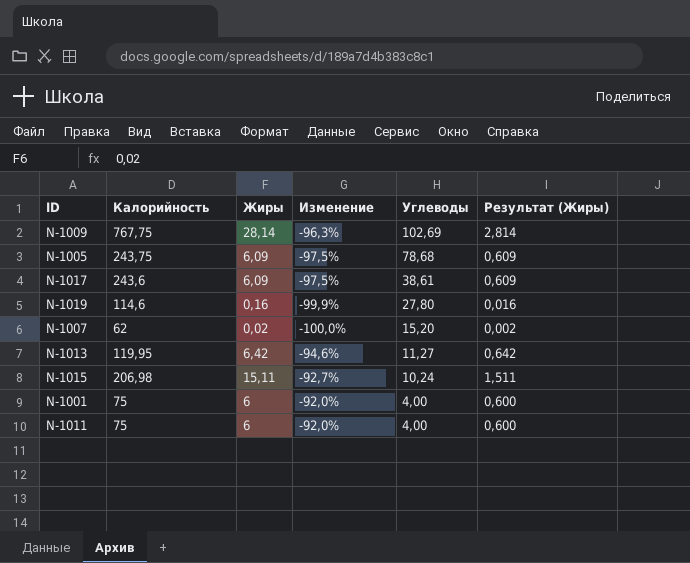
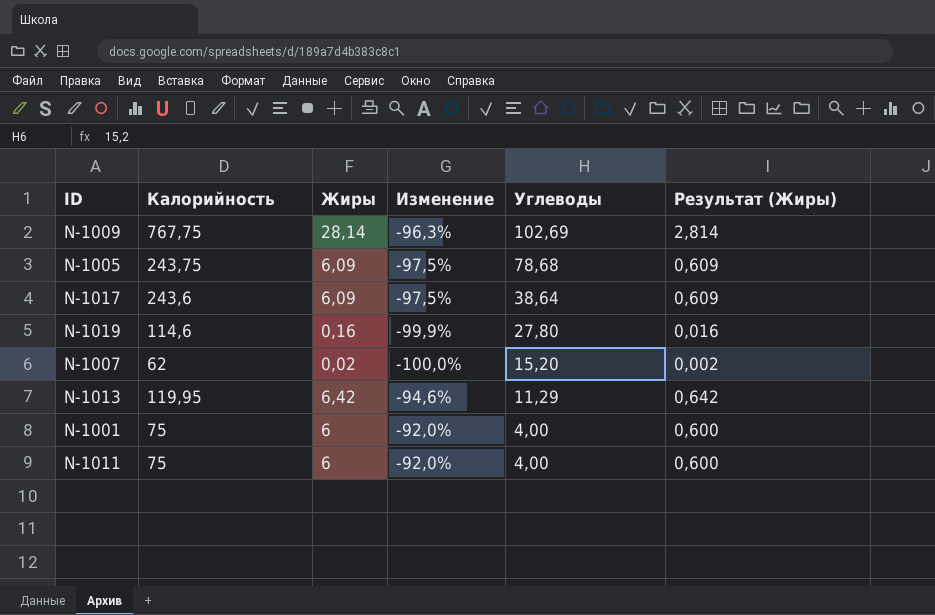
row N-1015: 206,98 | 15,11 | -92,7% | 10,24 | 1,511 -> none
N-1017 | Углеводы: 38,61 -> 38,64
N-1013 | Углеводы: 11,27 -> 11,29

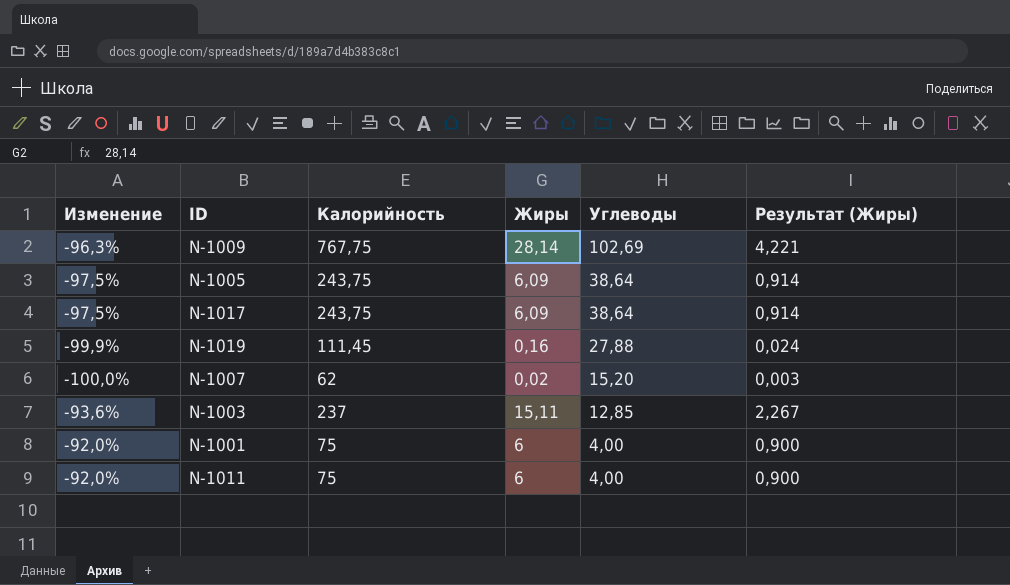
column Изменение | position: 4 -> 1
column Результат (Жиры) | formula: [Жиры] * 0,1 -> [Жиры] * 0,15
row N-1013: 119,95 | 6,42 | -94,6% | 11,29 | 0,642 -> none
N-1005 | Углеводы: 78,68 -> 38,64
N-1017 | Калорийность: 243,6 -> 243,75
N-1019 | Калорийность: 114,6 -> 111,45
N-1019 | Углеводы: 27,80 -> 27,88
row N-1003: none -> -93,6% | 237 | 15,11 | 12,85 | 2,267

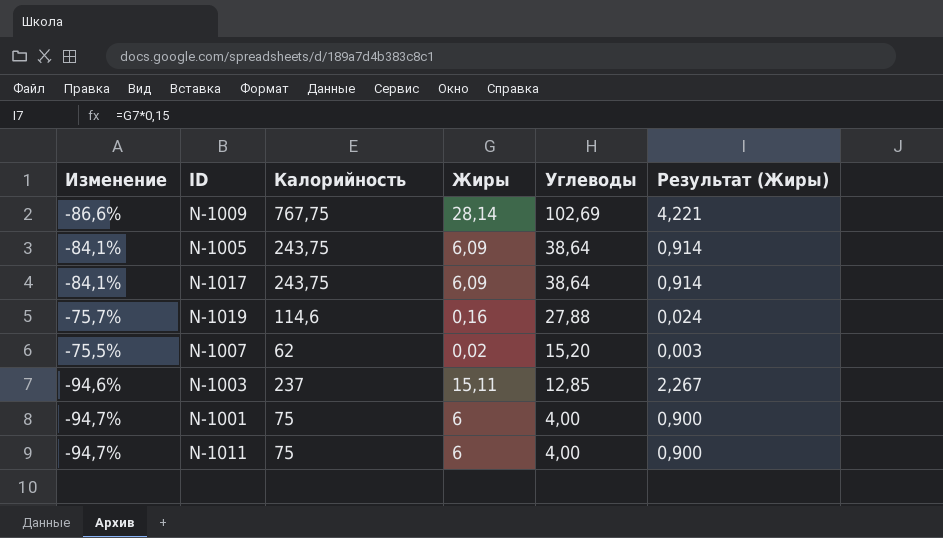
column Изменение | formula: ([Жиры] - [Калорийность]) / [Калорийность] -> ([Углеводы] - [Калорийность]) / [Калорийность]
N-1019 | Калорийность: 111,45 -> 114,6

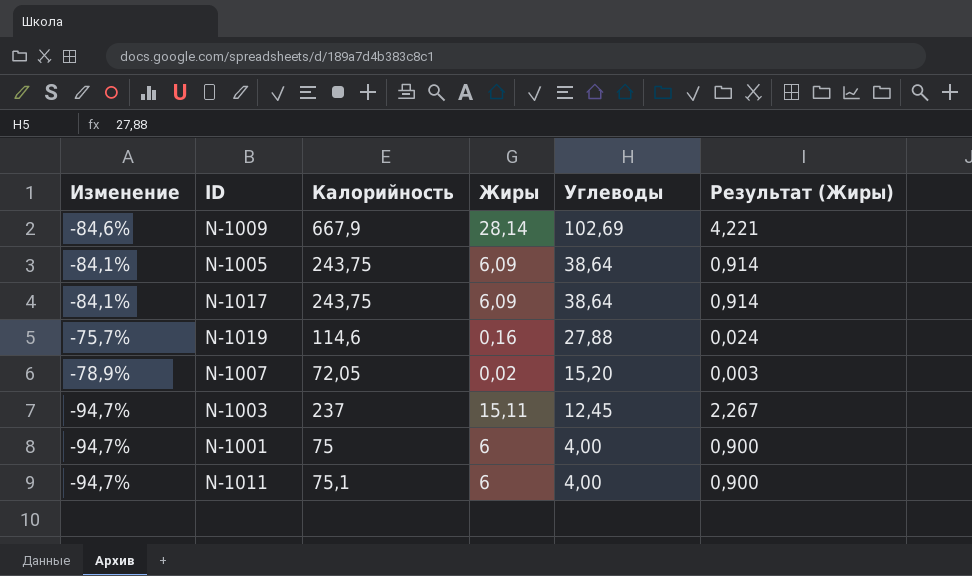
N-1009 | Изменение: -86,6% -> -84,6%
N-1009 | Калорийность: 767,75 -> 667,9
N-1007 | Изменение: -75,5% -> -78,9%
N-1007 | Калорийность: 62 -> 72,05
N-1003 | Изменение: -94,6% -> -94,7%
N-1003 | Углеводы: 12,85 -> 12,45
N-1011 | Калорийность: 75 -> 75,1

